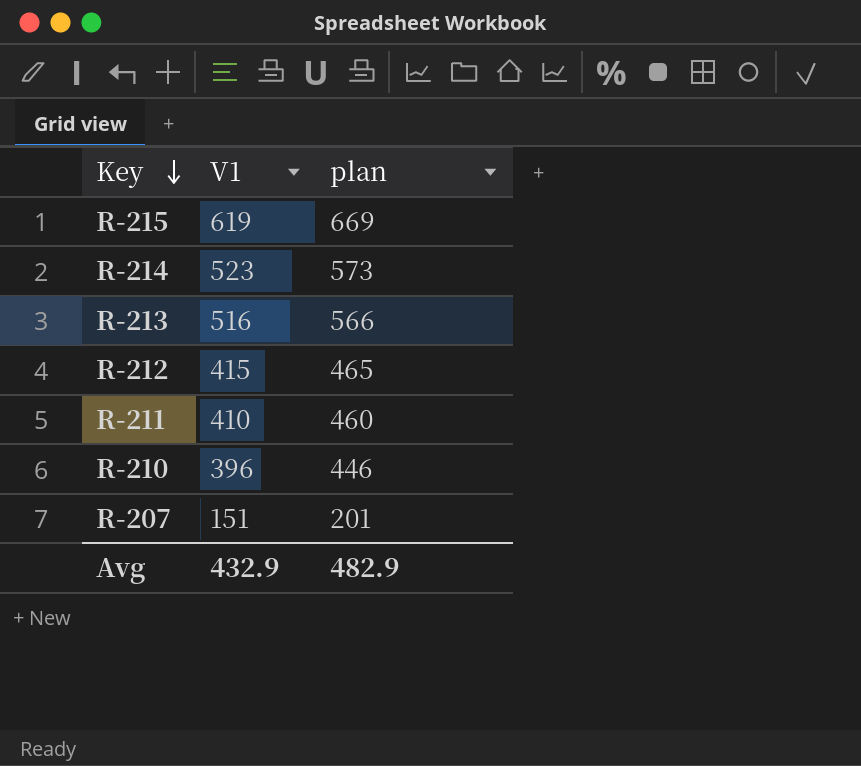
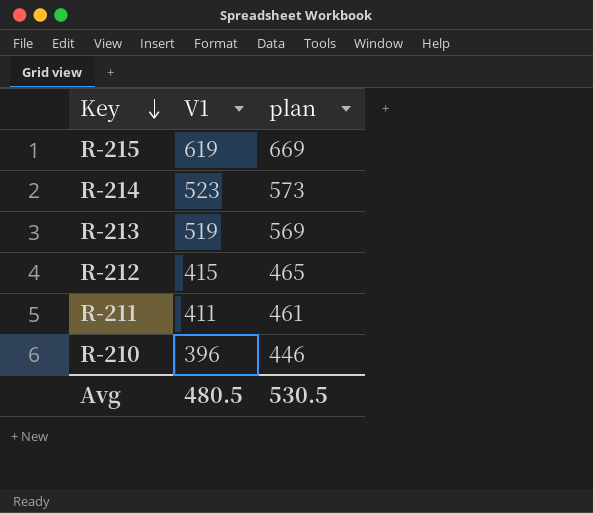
row R-207: 151 | 201 -> none
R-213 | V1: 516 -> 519
R-213 | plan: 566 -> 569
R-211 | V1: 410 -> 411
R-211 | plan: 460 -> 461
Avg | V1: 432.9 -> 480.5
Avg | plan: 482.9 -> 530.5

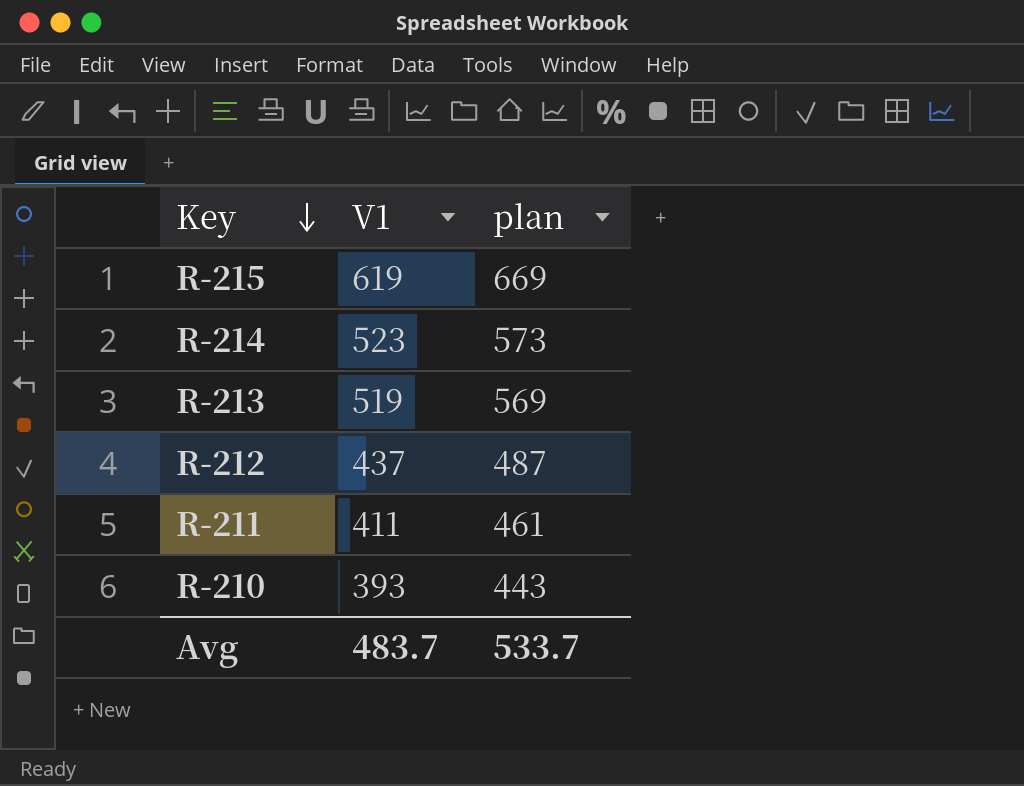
R-212 | V1: 415 -> 437
R-212 | plan: 465 -> 487
R-210 | V1: 396 -> 393
R-210 | plan: 446 -> 443
Avg | V1: 480.5 -> 483.7
Avg | plan: 530.5 -> 533.7

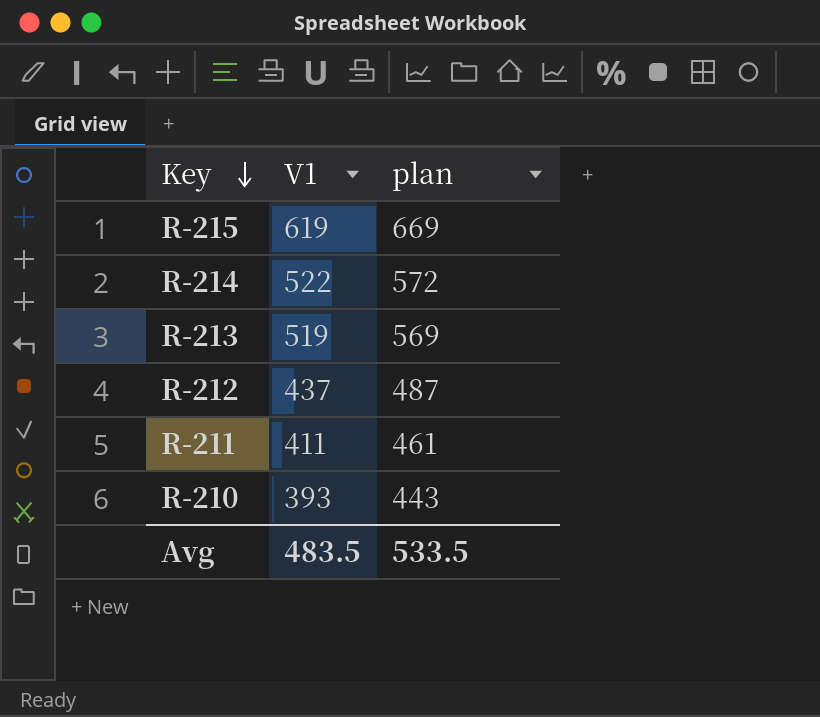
R-214 | V1: 523 -> 522
R-214 | plan: 573 -> 572
Avg | V1: 483.7 -> 483.5
Avg | plan: 533.7 -> 533.5

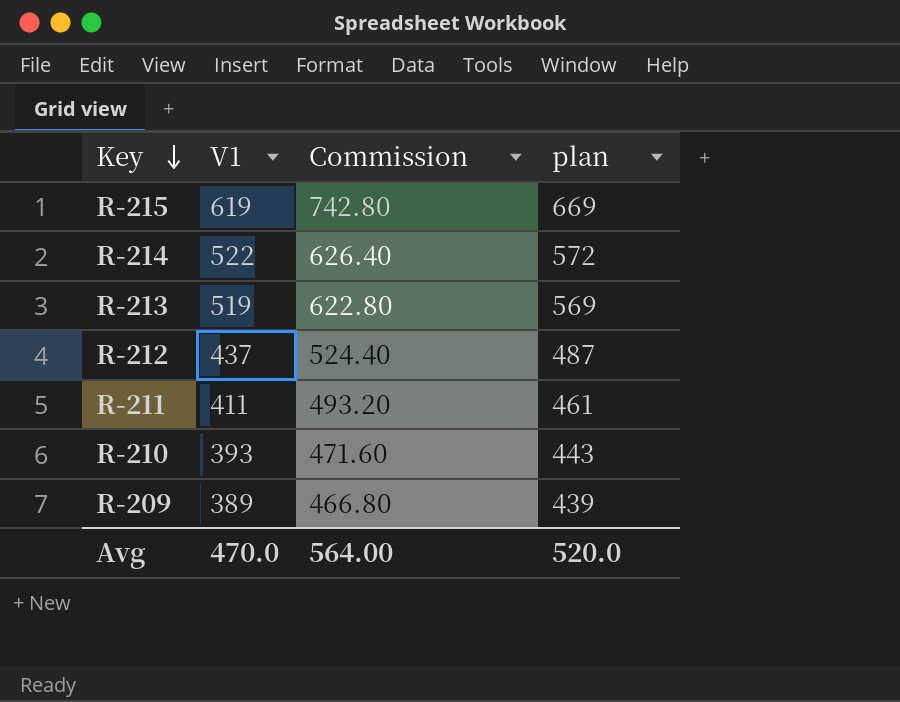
column Commission | formula: none -> [V1] * 1.2
row R-209: none -> 389 | 466.80 | 439
Avg | V1: 483.5 -> 470.0
Avg | plan: 533.5 -> 520.0

